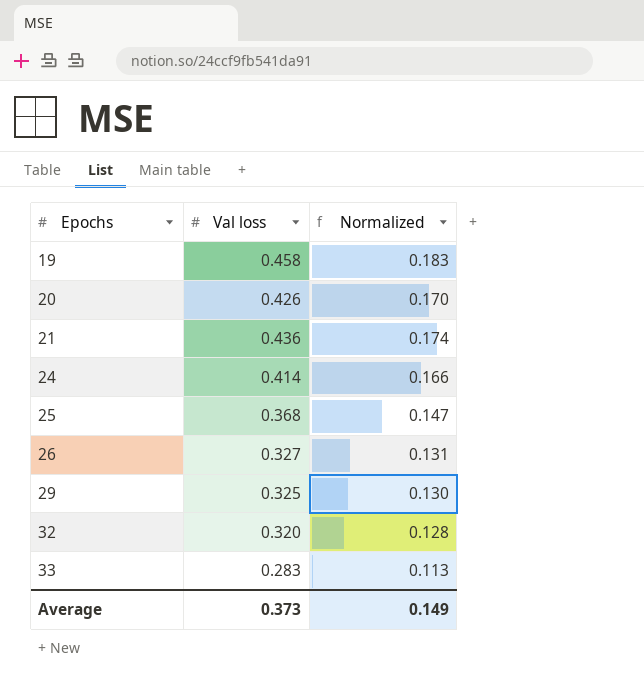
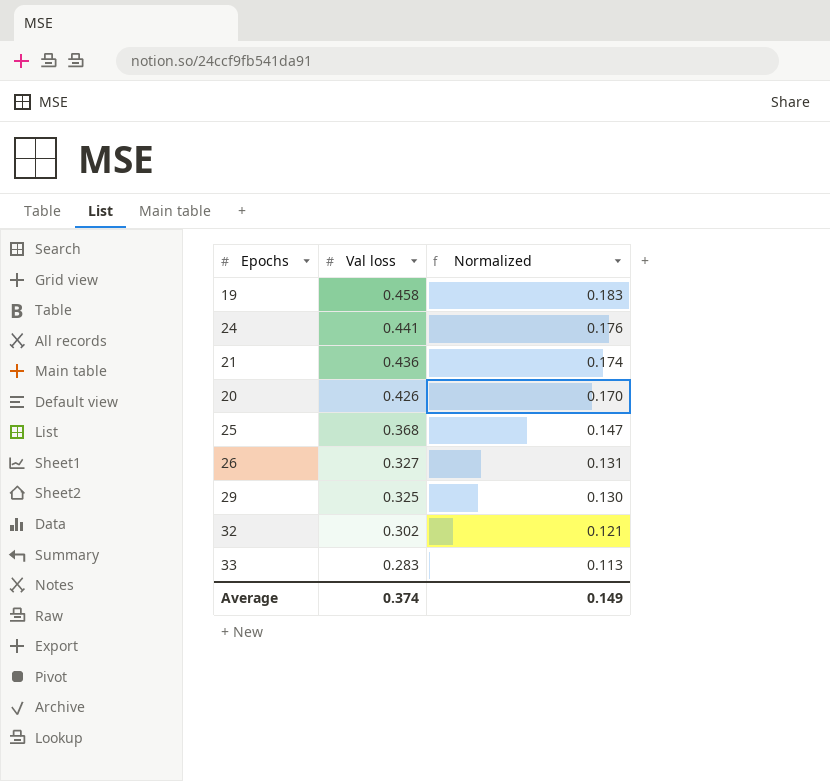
row order: Epochs ascending -> Val loss descending
24 | Val loss: 0.414 -> 0.441
24 | Normalized: 0.166 -> 0.176
32 | Val loss: 0.320 -> 0.302
32 | Normalized: 0.128 -> 0.121
Average | Val loss: 0.373 -> 0.374

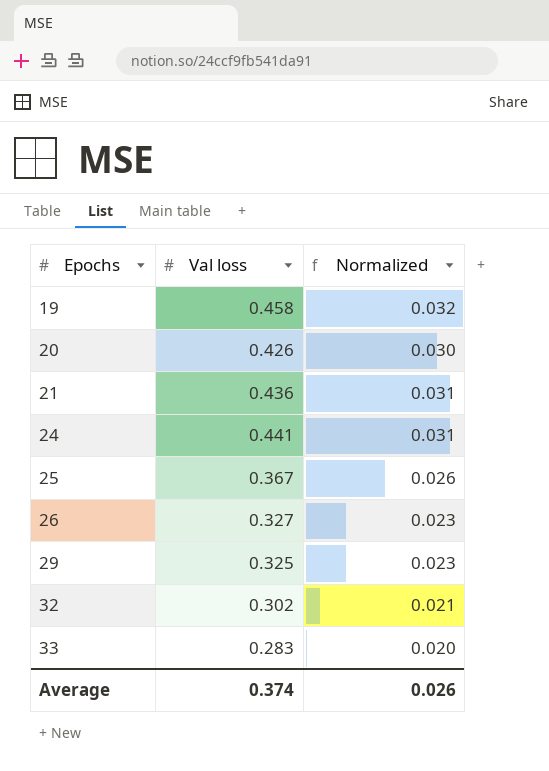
row order: Val loss descending -> Epochs ascending
column Normalized | formula: [Val loss] * 0.4 -> [Val loss] * 0.07
25 | Val loss: 0.368 -> 0.367
Average | Normalized: 0.149 -> 0.026

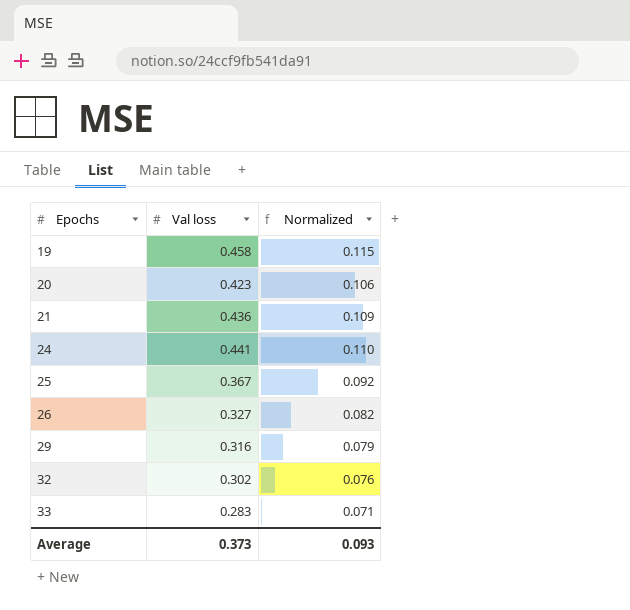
column Normalized | formula: [Val loss] * 0.07 -> [Val loss] * 0.25
20 | Val loss: 0.426 -> 0.423
29 | Val loss: 0.325 -> 0.316
Average | Val loss: 0.374 -> 0.373
Average | Normalized: 0.026 -> 0.093

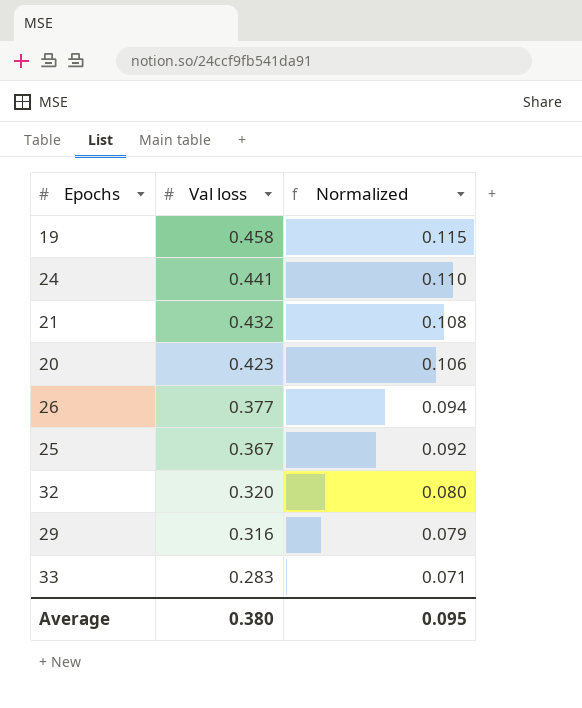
row order: Epochs ascending -> Val loss descending
21 | Val loss: 0.436 -> 0.432
21 | Normalized: 0.109 -> 0.108
26 | Val loss: 0.327 -> 0.377
26 | Normalized: 0.082 -> 0.094
32 | Val loss: 0.302 -> 0.320
32 | Normalized: 0.076 -> 0.080
Average | Val loss: 0.373 -> 0.380
Average | Normalized: 0.093 -> 0.095

